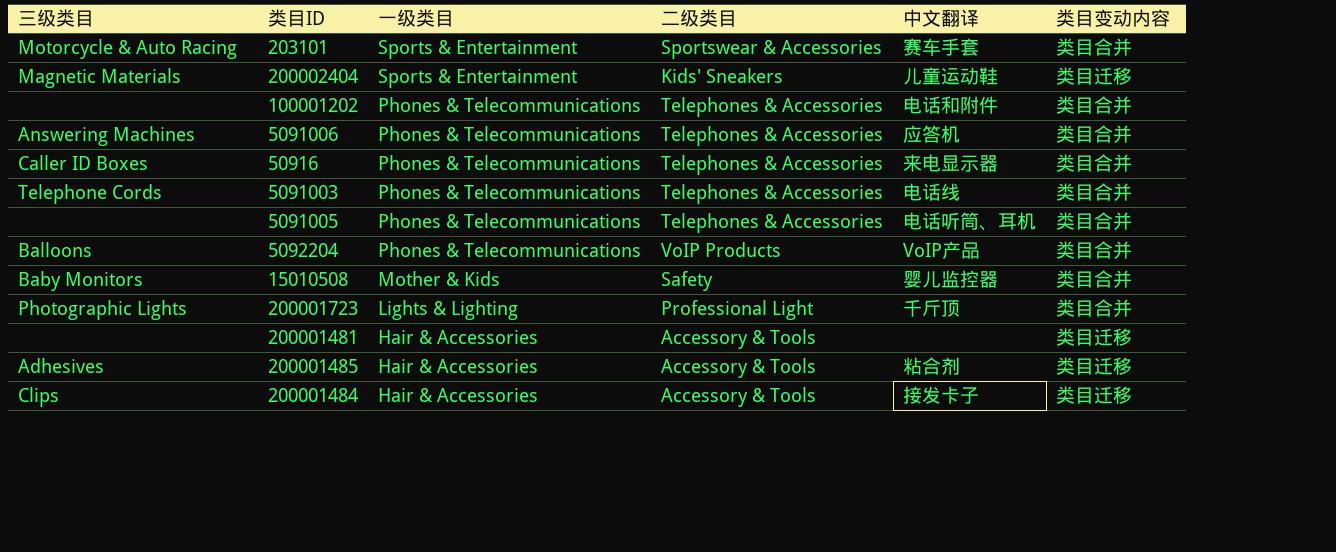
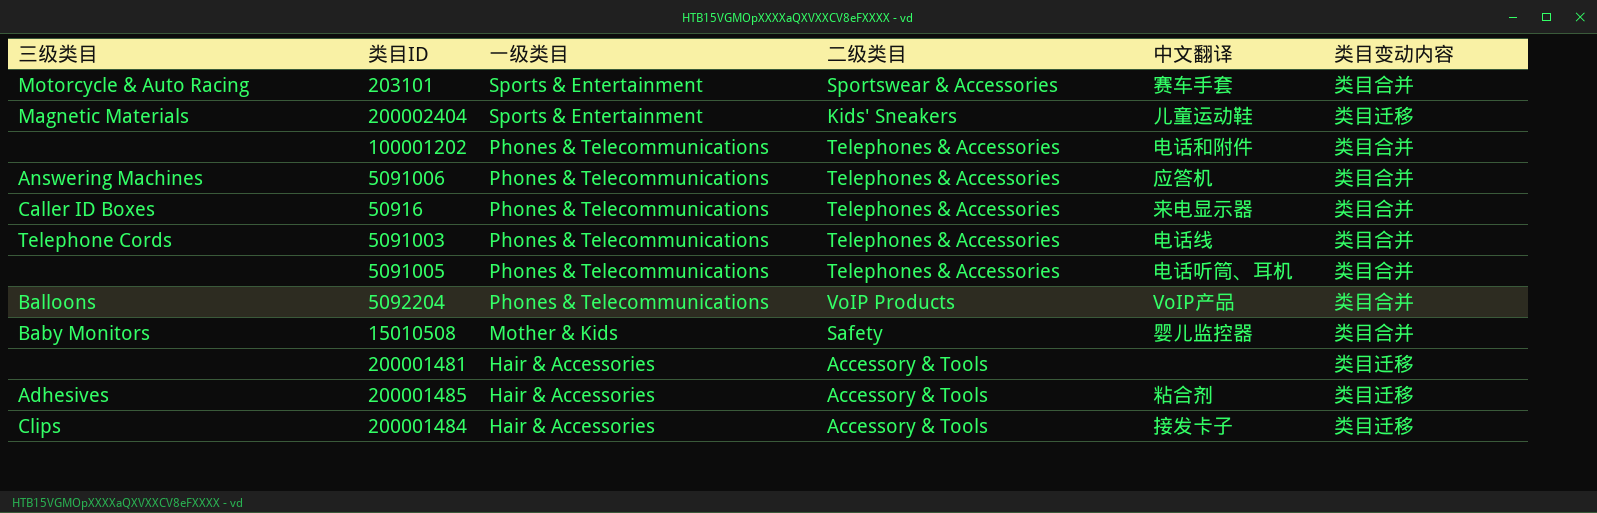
row 200001723: Photographic Lights | Lights & Lighting | Professional Light | 千斤顶 | 类目合并 -> none

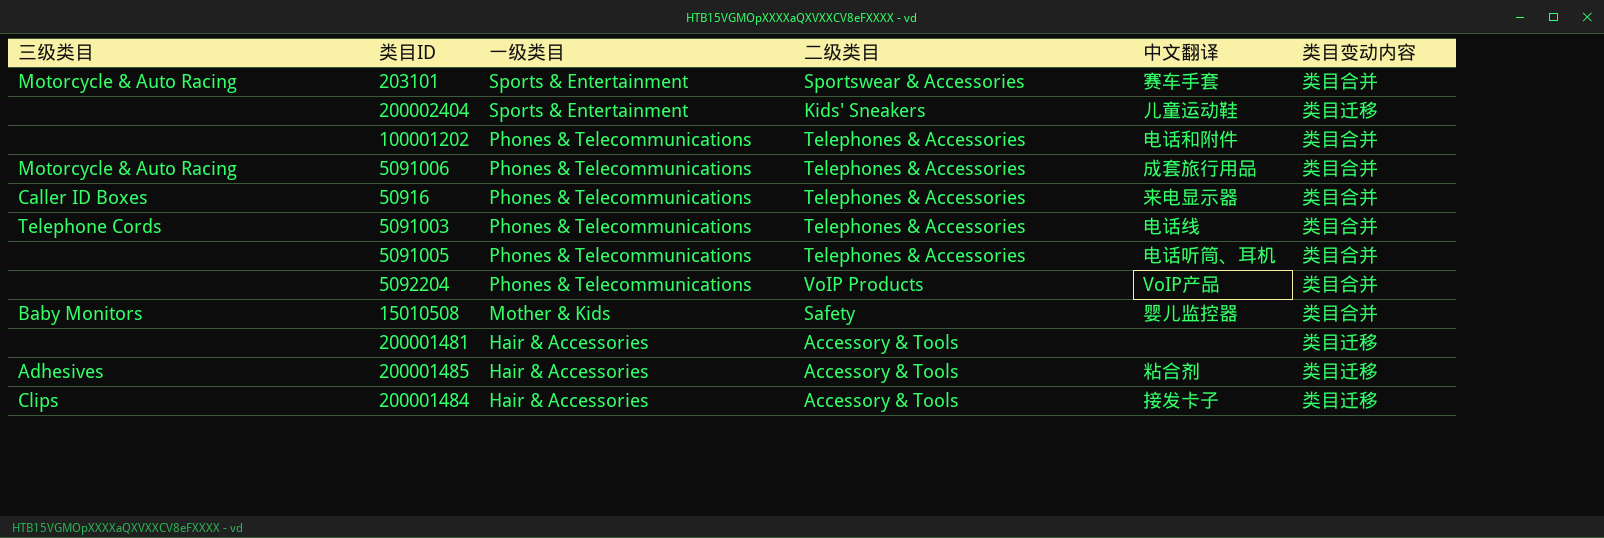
200002404 | 三级类目: Magnetic Materials -> none
5091006 | 三级类目: Answering Machines -> Motorcycle & Auto Racing
5091006 | 中文翻译: 应答机 -> 成套旅行用品
5092204 | 三级类目: Balloons -> none

